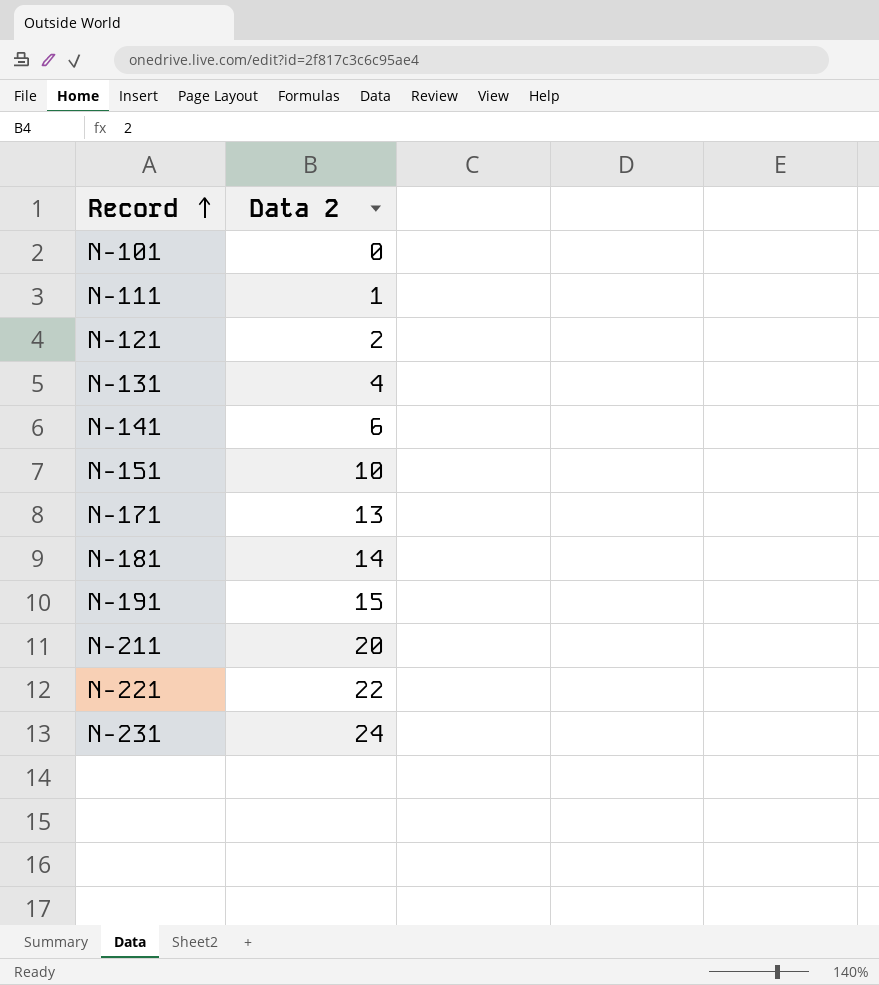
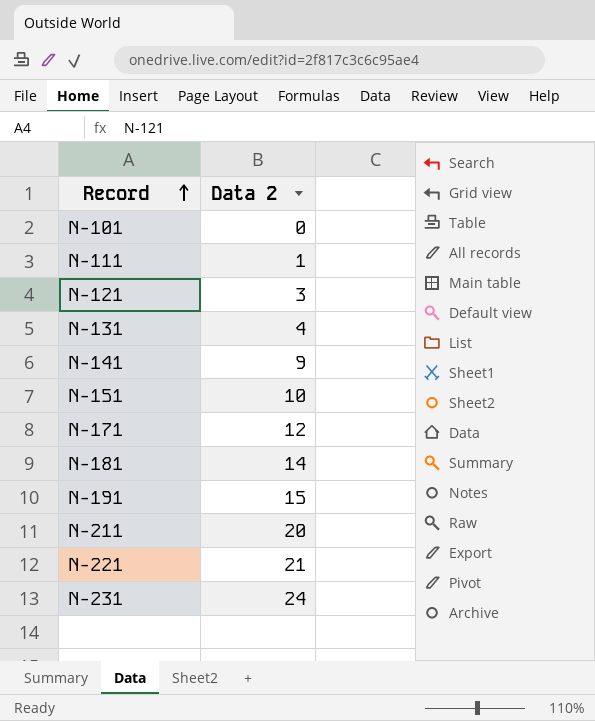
N-121 | Data 2: 2 -> 3
N-141 | Data 2: 6 -> 9
N-171 | Data 2: 13 -> 12
N-221 | Data 2: 22 -> 21

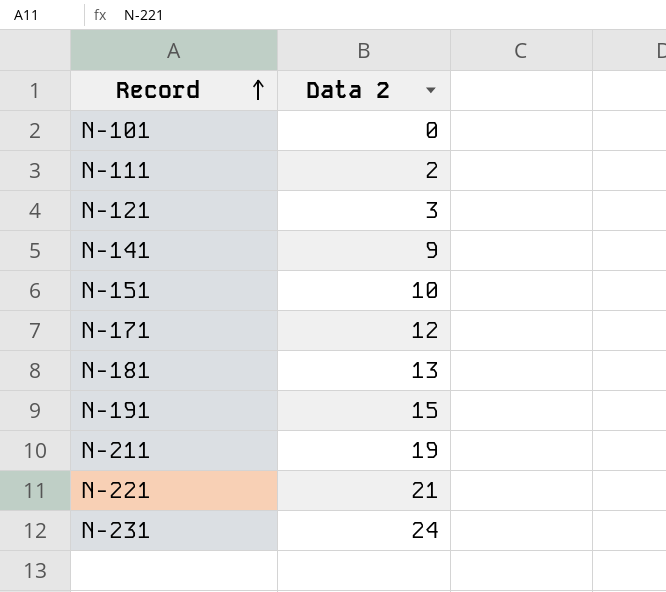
row N-131: 4 -> none
N-111 | Data 2: 1 -> 2
N-181 | Data 2: 14 -> 13
N-211 | Data 2: 20 -> 19

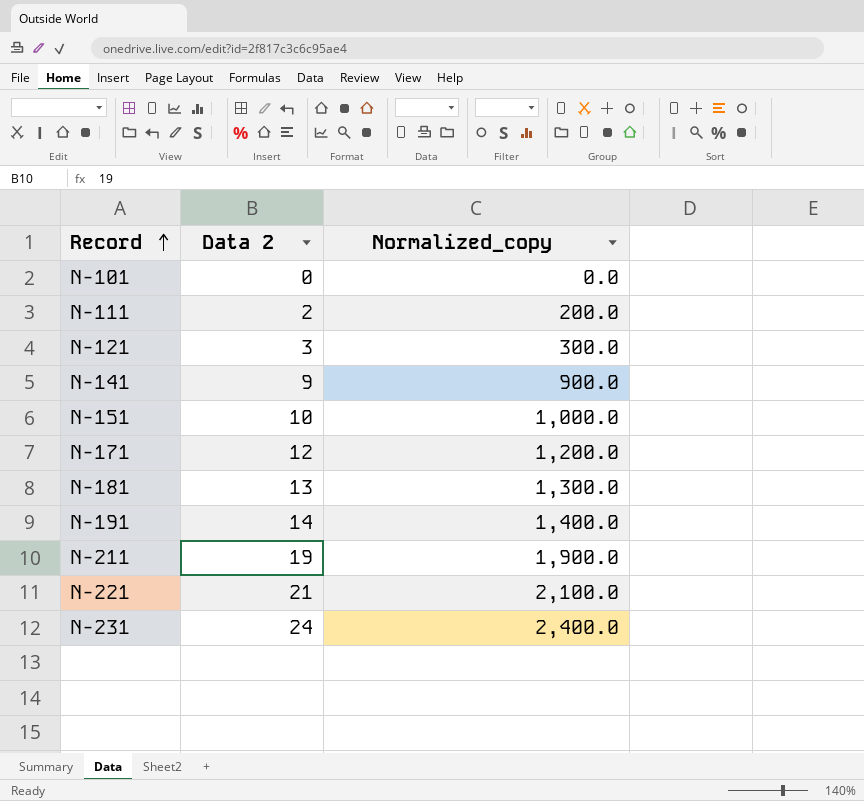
column Normalized_copy | formula: none -> [Data 2] * 100
N-191 | Data 2: 15 -> 14

